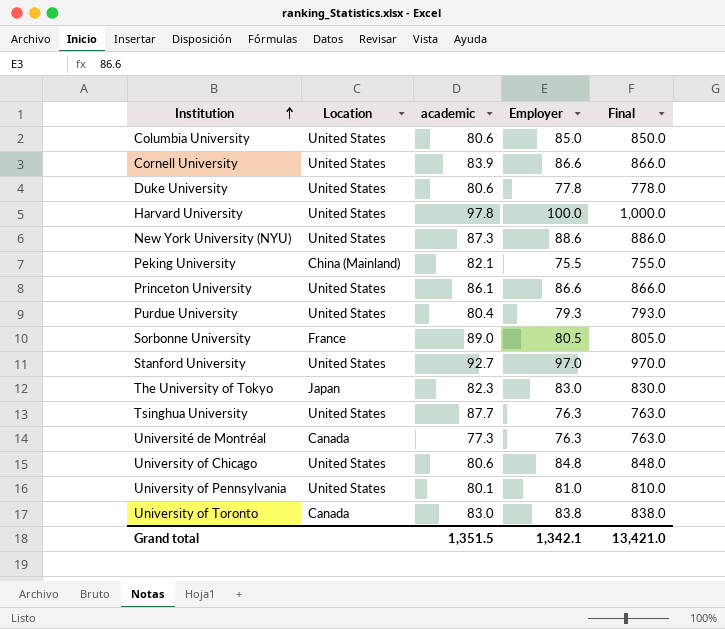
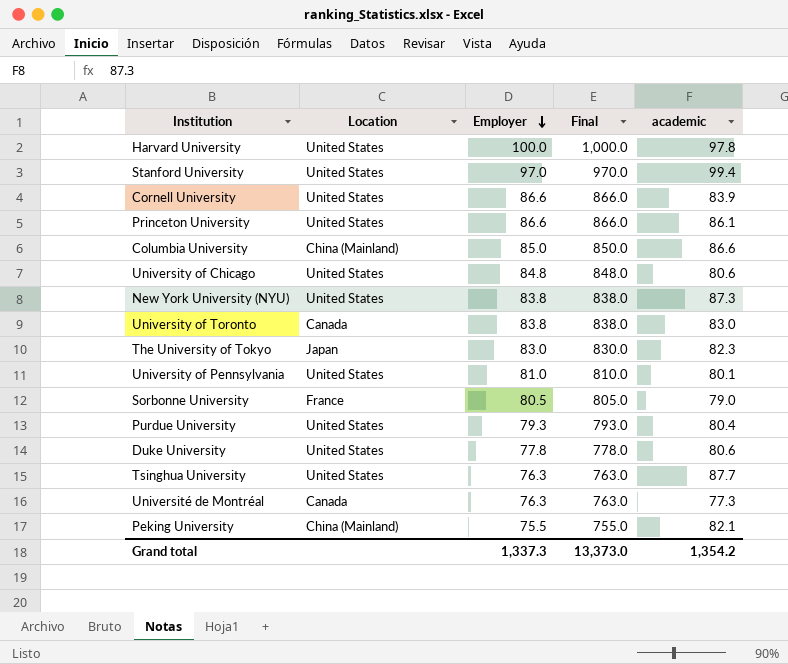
row order: Institution ascending -> Employer descending
column academic | position: 3 -> 5
Stanford University | academic: 92.7 -> 99.4
Columbia University | Location: United States -> China (Mainland)
Columbia University | academic: 80.6 -> 86.6
New York University (NYU) | Employer: 88.6 -> 83.8
New York University (NYU) | Final: 886.0 -> 838.0
Sorbonne University | academic: 89.0 -> 79.0
Grand total | Employer: 1,342.1 -> 1,337.3
Grand total | Final: 13,421.0 -> 13,373.0
Grand total | academic: 1,351.5 -> 1,354.2

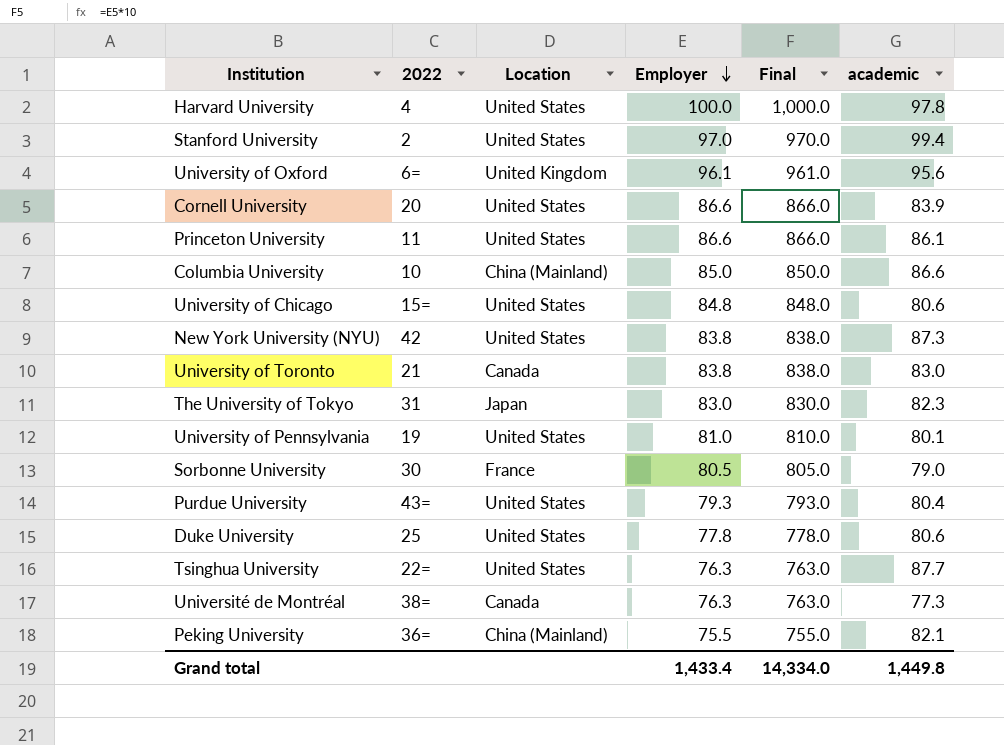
column 2022 | position: none -> 2
row University of Oxford: none -> 6= | United Kingdom | 96.1 | 961.0 | 95.6
Grand total | Employer: 1,337.3 -> 1,433.4
Grand total | Final: 13,373.0 -> 14,334.0
Grand total | academic: 1,354.2 -> 1,449.8

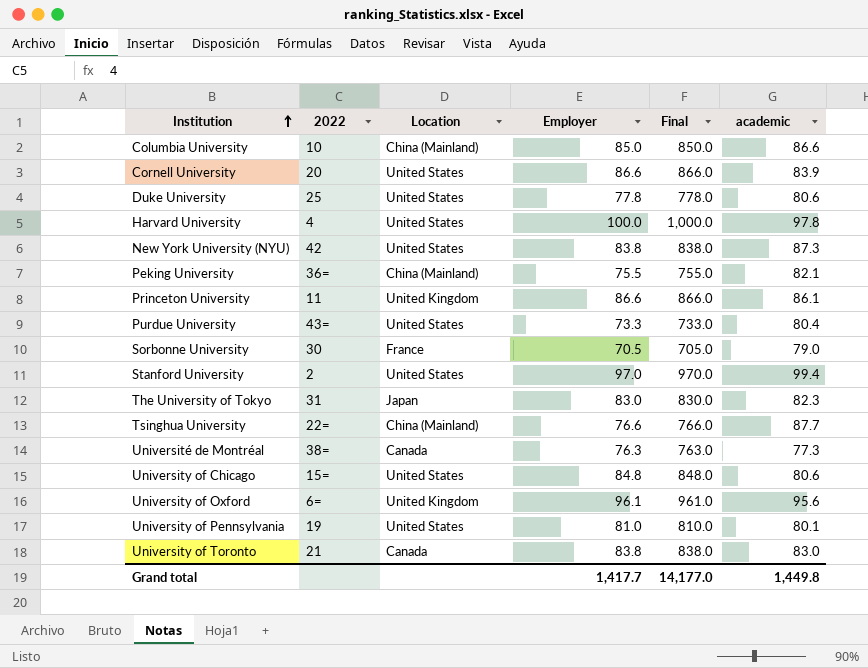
row order: Employer descending -> Institution ascending
Princeton University | Location: United States -> United Kingdom
Purdue University | Employer: 79.3 -> 73.3
Purdue University | Final: 793.0 -> 733.0
Sorbonne University | Employer: 80.5 -> 70.5
Sorbonne University | Final: 805.0 -> 705.0
Tsinghua University | Location: United States -> China (Mainland)
Tsinghua University | Employer: 76.3 -> 76.6
Tsinghua University | Final: 763.0 -> 766.0
Grand total | Employer: 1,433.4 -> 1,417.7
Grand total | Final: 14,334.0 -> 14,177.0

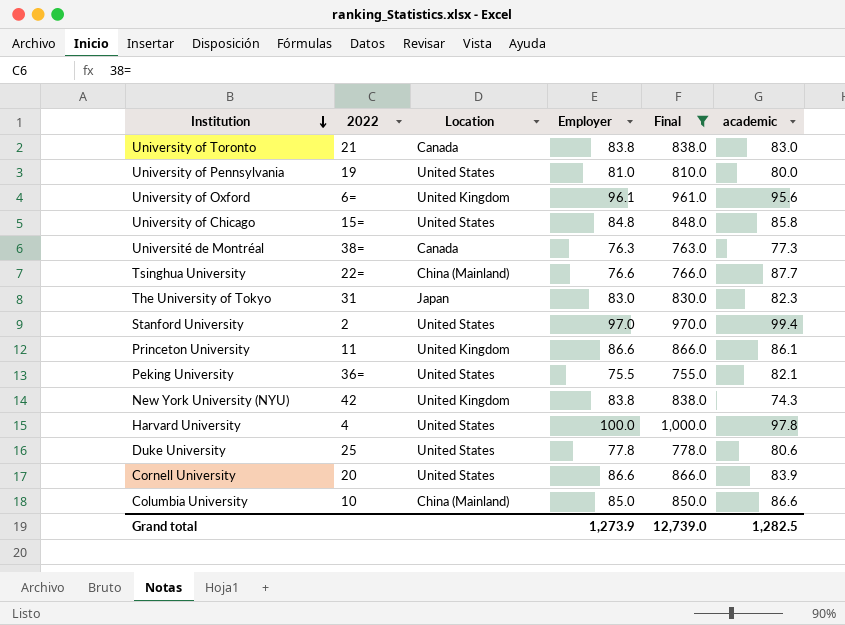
filter: none -> Final >= 755.0
row order: Institution ascending -> Institution descending
University of Pennsylvania | academic: 80.1 -> 80.0
University of Chicago | academic: 80.6 -> 85.8
Peking University | Location: China (Mainland) -> United States
New York University (NYU) | Location: United States -> United Kingdom
New York University (NYU) | academic: 87.3 -> 74.3
Grand total | Employer: 1,417.7 -> 1,273.9
Grand total | Final: 14,177.0 -> 12,739.0
Grand total | academic: 1,449.8 -> 1,282.5

